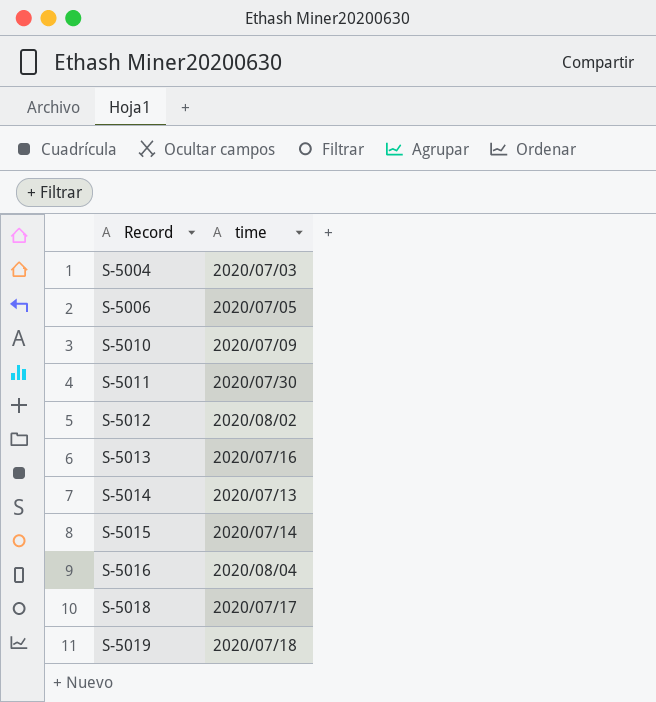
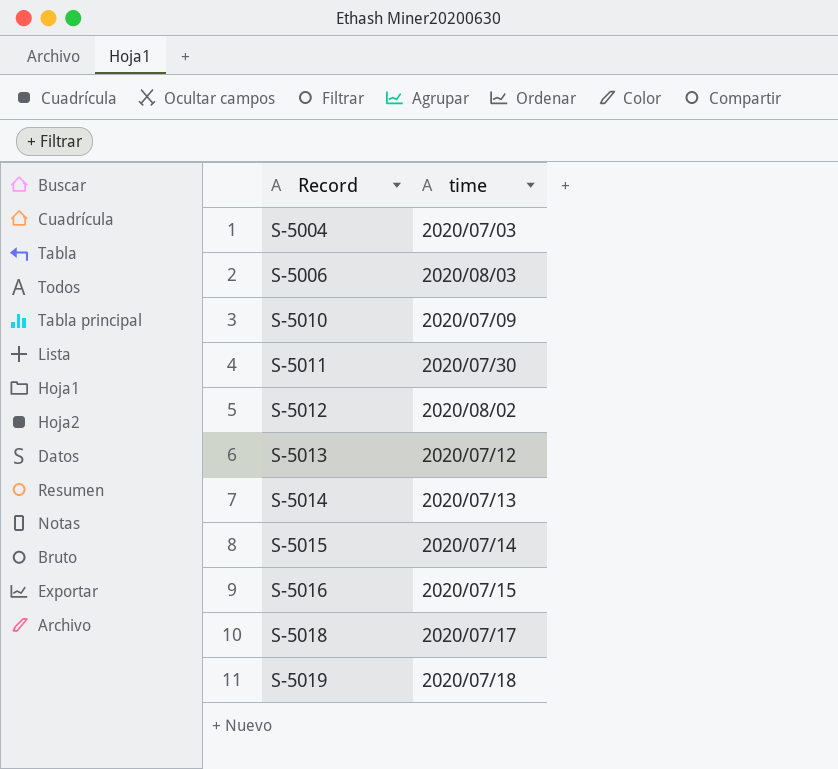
S-5006 | time: 2020/07/05 -> 2020/08/03
S-5013 | time: 2020/07/16 -> 2020/07/12
S-5016 | time: 2020/08/04 -> 2020/07/15

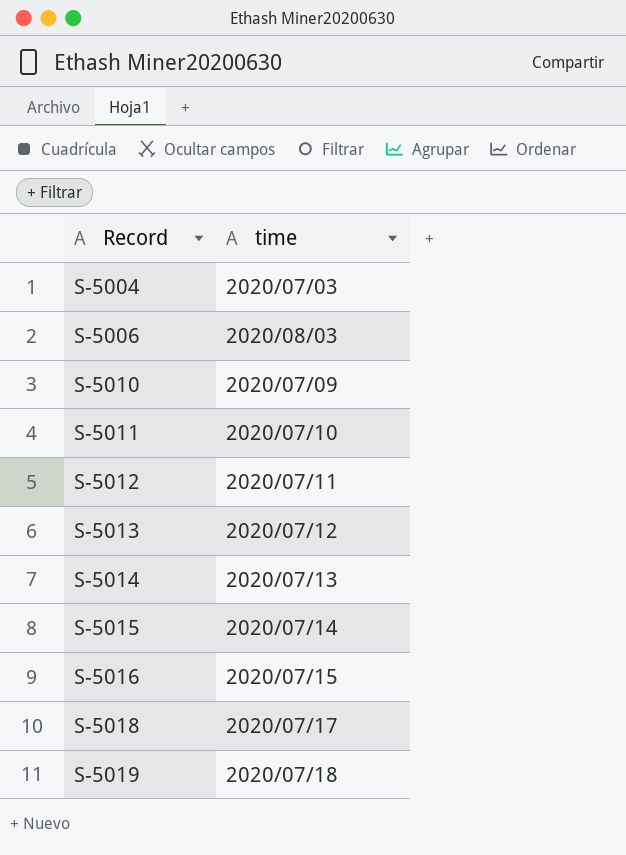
S-5011 | time: 2020/07/30 -> 2020/07/10
S-5012 | time: 2020/08/02 -> 2020/07/11

